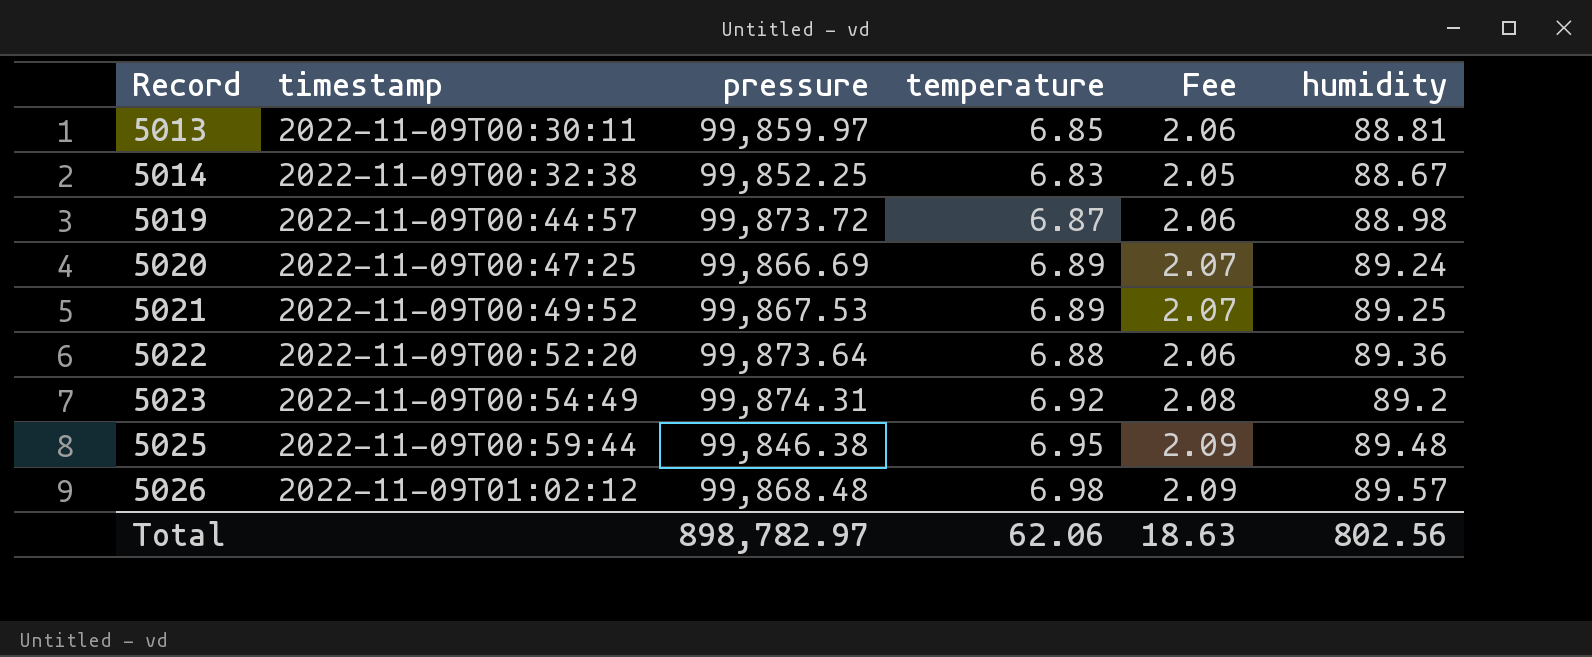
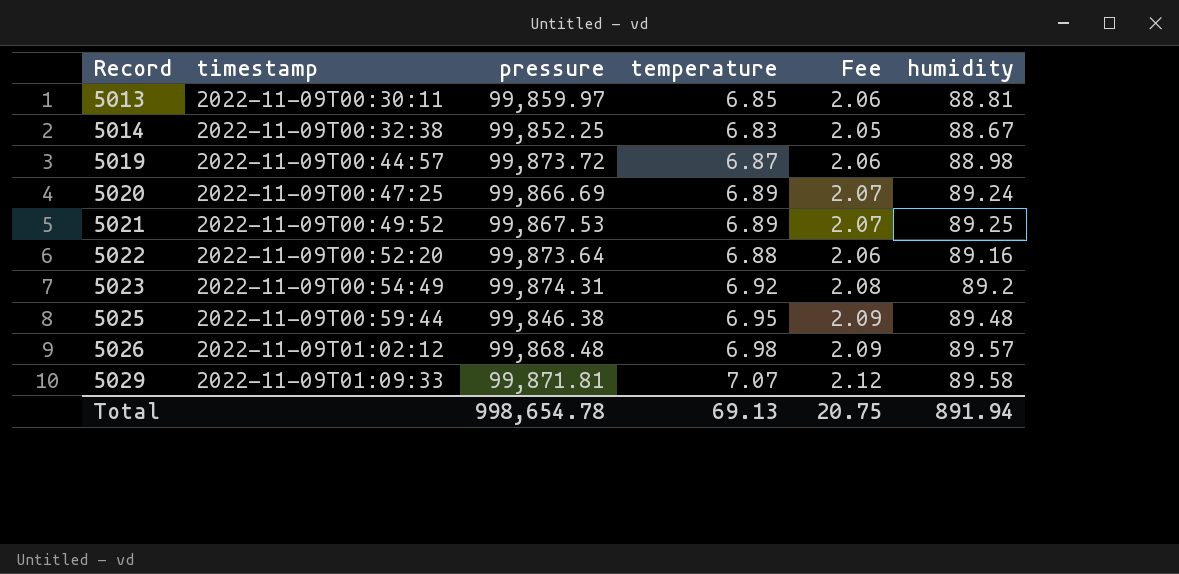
5022 | humidity: 89.36 -> 89.16
row 5029: none -> 2022-11-09T01:09:33 | 99,871.81 | 7.07 | 2.12 | 89.58
Total | pressure: 898,782.97 -> 998,654.78
Total | temperature: 62.06 -> 69.13
Total | Fee: 18.63 -> 20.75
Total | humidity: 802.56 -> 891.94

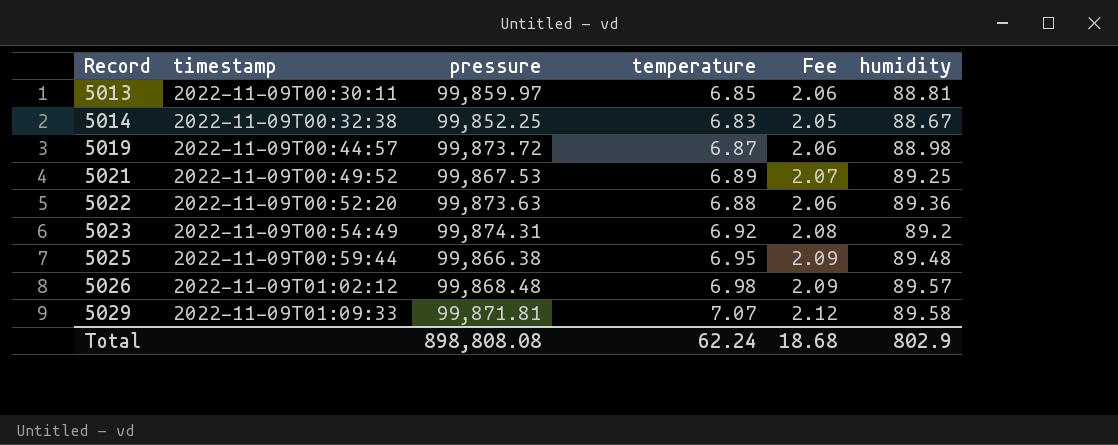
row 5020: 2022-11-09T00:47:25 | 99,866.69 | 6.89 | 2.07 | 89.24 -> none
5022 | pressure: 99,873.64 -> 99,873.63
5022 | humidity: 89.16 -> 89.36
5025 | pressure: 99,846.38 -> 99,866.38
Total | pressure: 998,654.78 -> 898,808.08
Total | temperature: 69.13 -> 62.24
Total | Fee: 20.75 -> 18.68
Total | humidity: 891.94 -> 802.9

